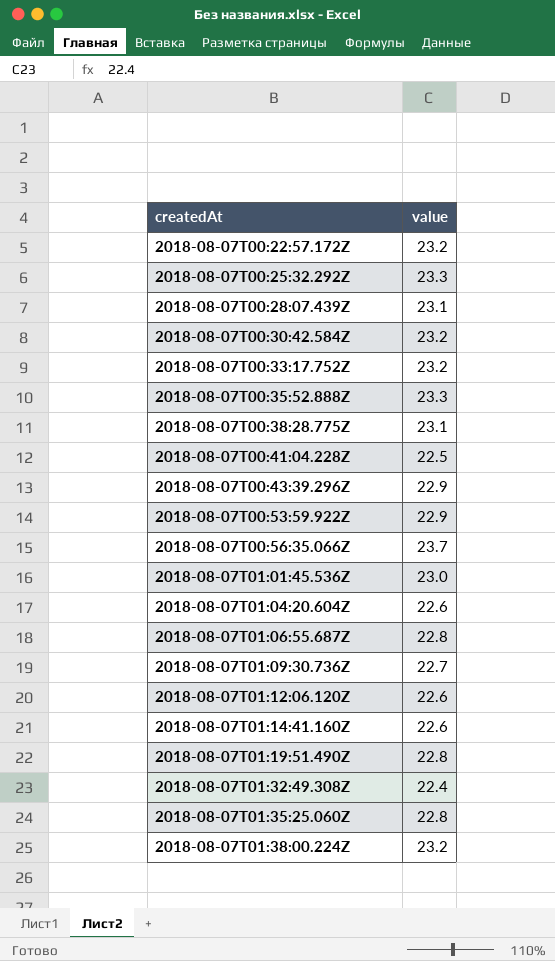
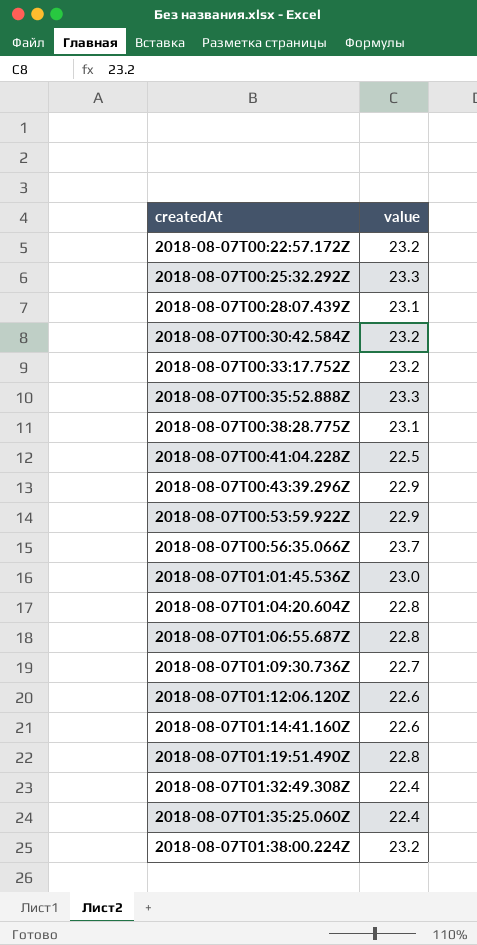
2018-08-07T01:04:20.604Z | value: 22.6 -> 22.8
2018-08-07T01:35:25.060Z | value: 22.8 -> 22.4

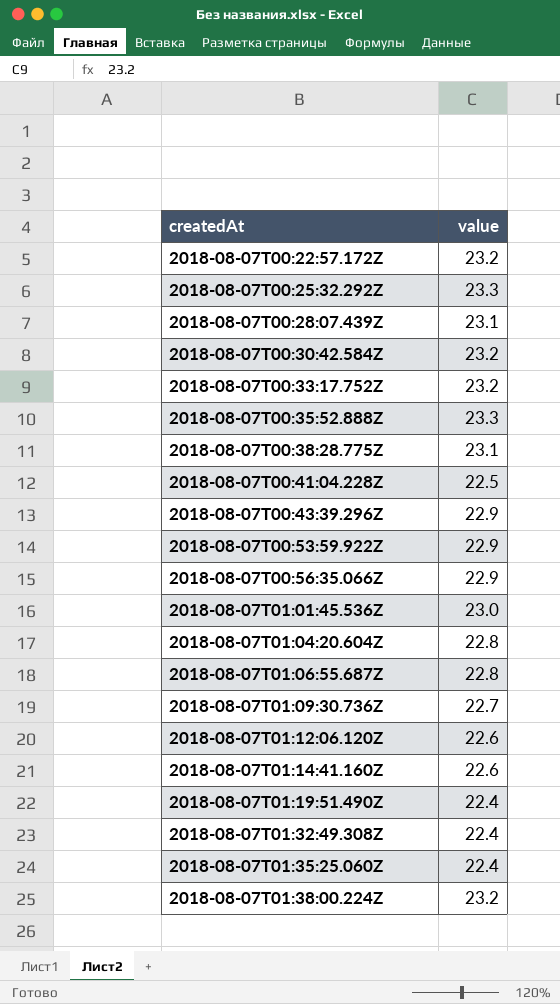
2018-08-07T00:56:35.066Z | value: 23.7 -> 22.9
2018-08-07T01:19:51.490Z | value: 22.8 -> 22.4

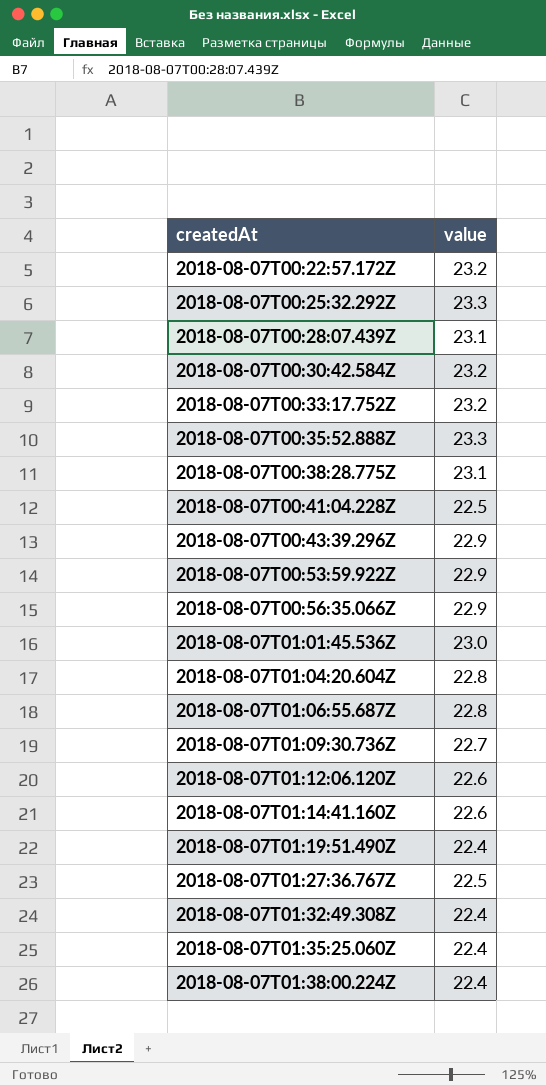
row 2018-08-07T01:27:36.767Z: none -> 22.5
2018-08-07T01:38:00.224Z | value: 23.2 -> 22.4

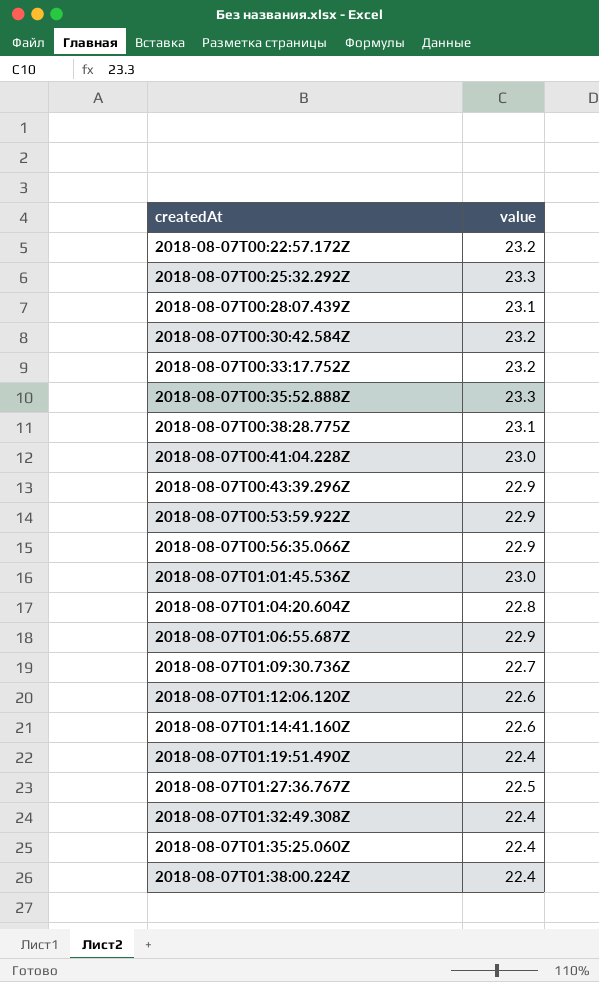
2018-08-07T00:41:04.228Z | value: 22.5 -> 23.0
2018-08-07T01:06:55.687Z | value: 22.8 -> 22.9

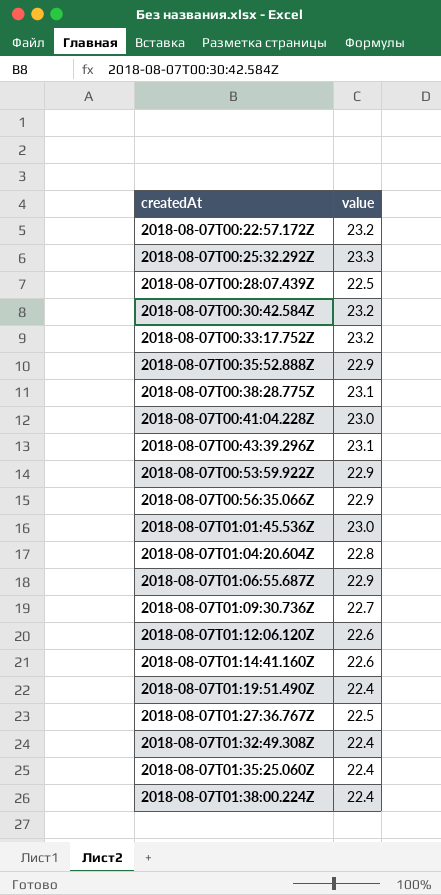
2018-08-07T00:28:07.439Z | value: 23.1 -> 22.5
2018-08-07T00:35:52.888Z | value: 23.3 -> 22.9
2018-08-07T00:43:39.296Z | value: 22.9 -> 23.1

